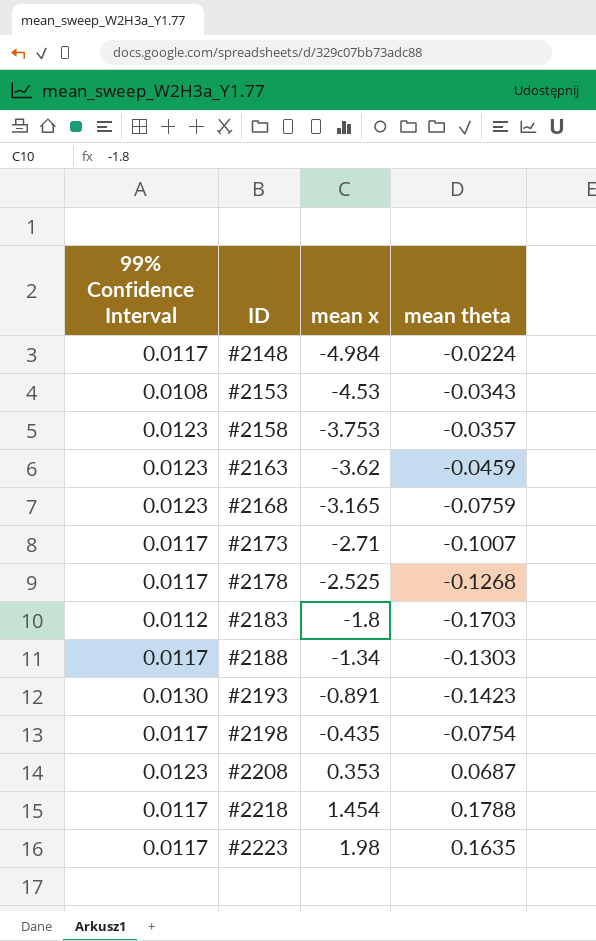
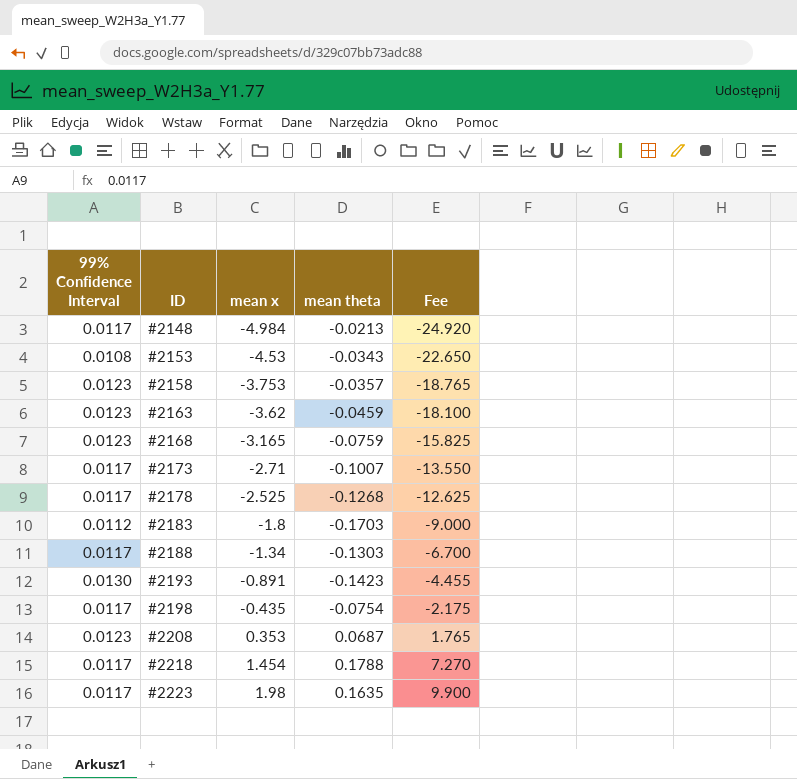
column Fee | formula: none -> [mean x] * 5
#2148 | mean theta: -0.0224 -> -0.0213

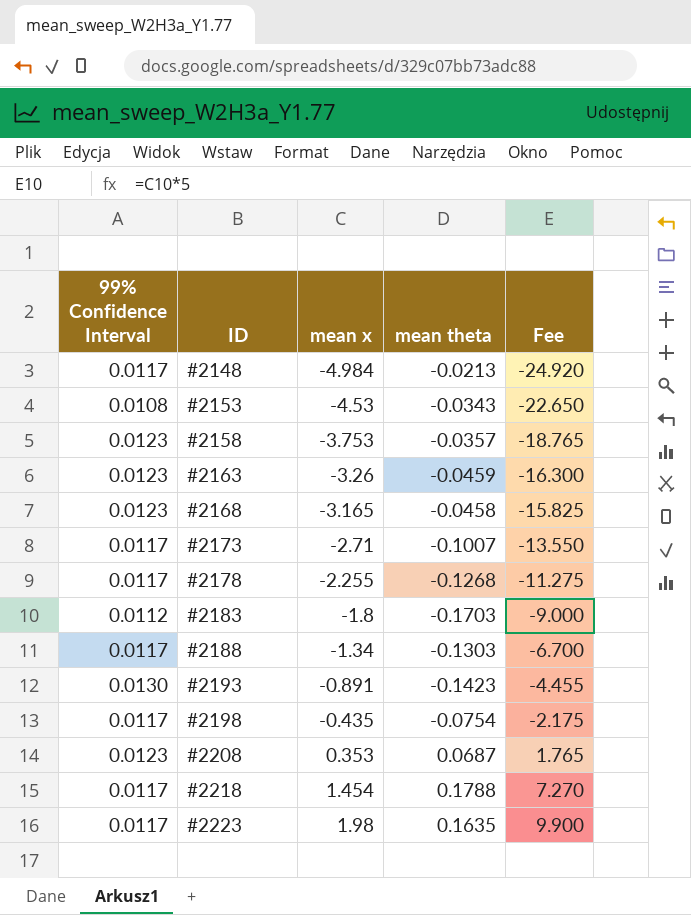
#2163 | mean x: -3.62 -> -3.26
#2163 | Fee: -18.100 -> -16.300
#2168 | mean theta: -0.0759 -> -0.0458
#2178 | mean x: -2.525 -> -2.255
#2178 | Fee: -12.625 -> -11.275

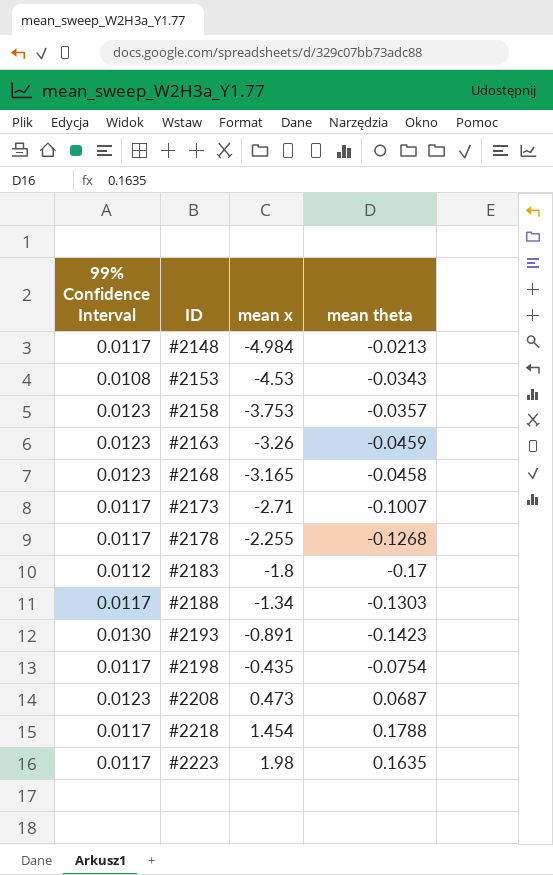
column Fee | formula: [mean x] * 5 -> none
#2183 | mean theta: -0.1703 -> -0.17
#2208 | mean x: 0.353 -> 0.473

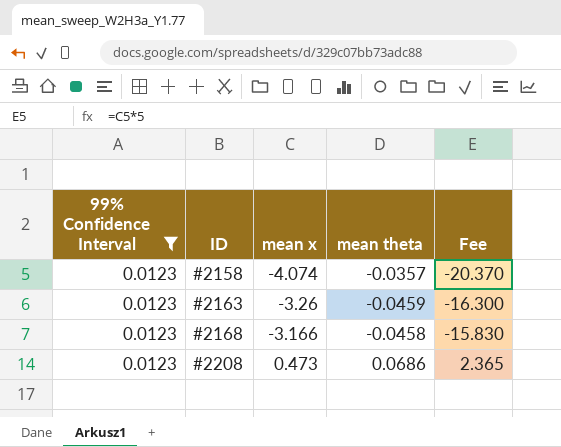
filter: none -> 99% Confidence Interval = 0.0123
column Fee | formula: none -> [mean x] * 5
#2158 | mean x: -3.753 -> -4.074
#2168 | mean x: -3.165 -> -3.166
#2208 | mean theta: 0.0687 -> 0.0686

